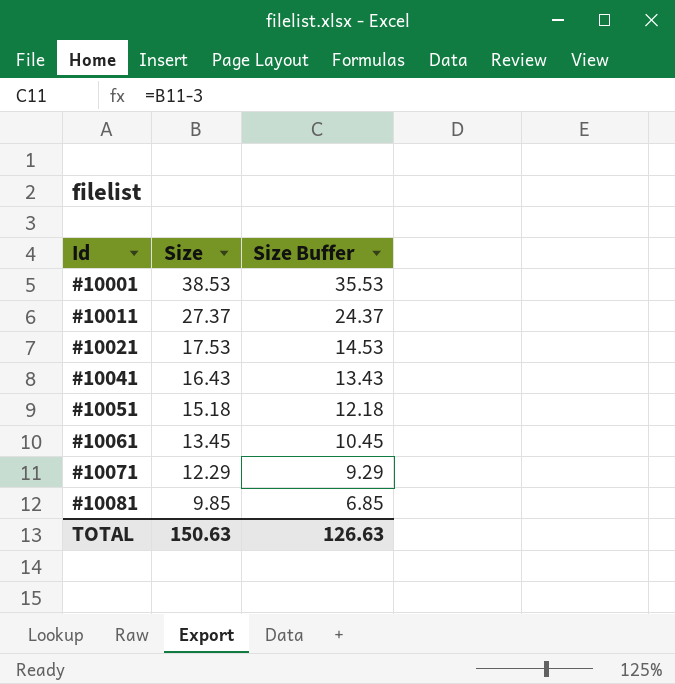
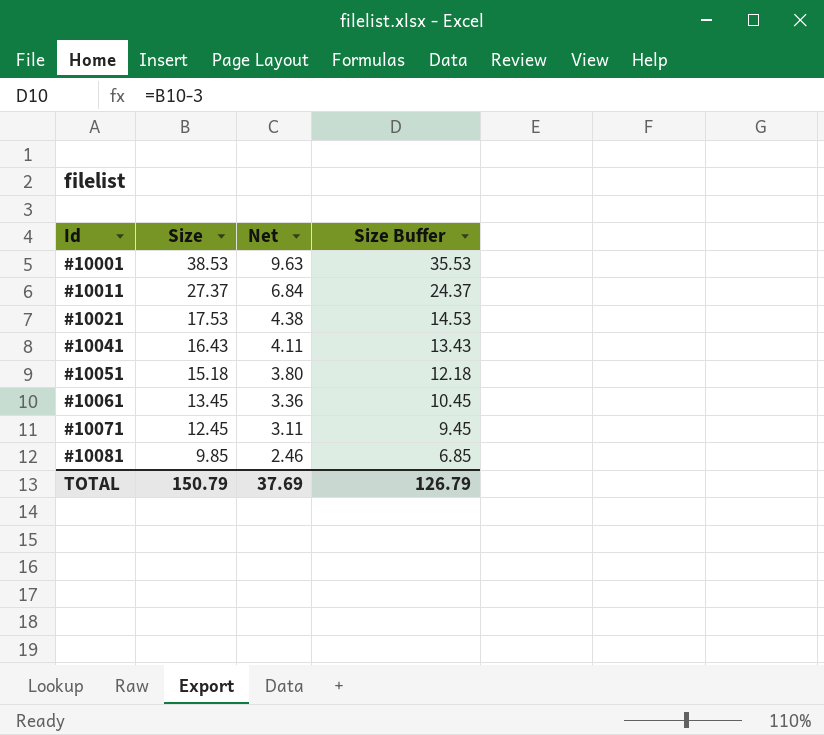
column Net | formula: none -> [Size] * 0.25
#10071 | Size: 12.29 -> 12.45
#10071 | Size Buffer: 9.29 -> 9.45
TOTAL | Size: 150.63 -> 150.79
TOTAL | Size Buffer: 126.63 -> 126.79

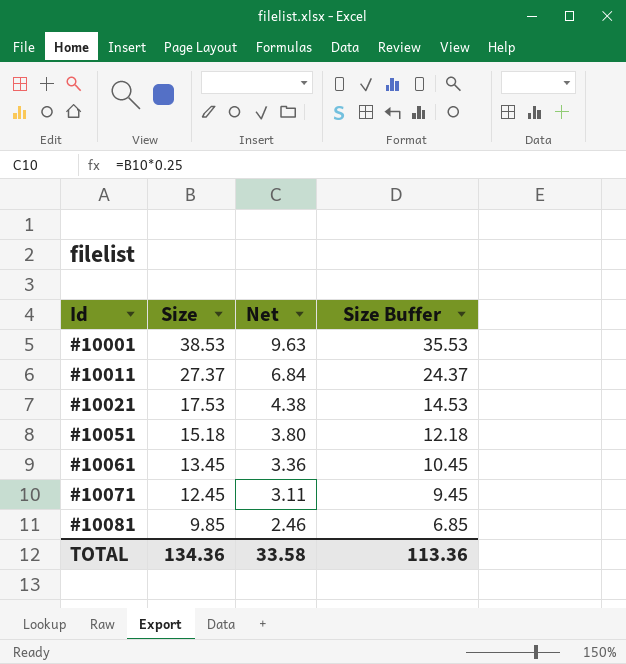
row #10041: 16.43 | 4.11 | 13.43 -> none
TOTAL | Size: 150.79 -> 134.36
TOTAL | Net: 37.69 -> 33.58
TOTAL | Size Buffer: 126.79 -> 113.36

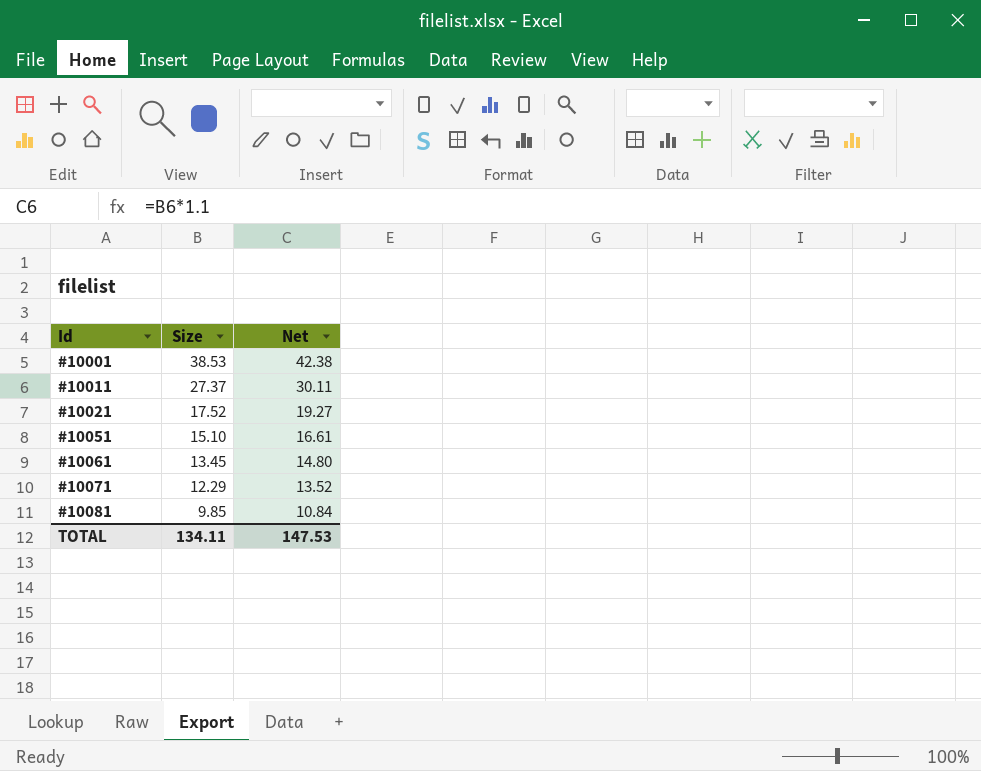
column Size Buffer | formula: [Size] - 3 -> none
column Net | formula: [Size] * 0.25 -> [Size] * 1.1
#10021 | Size: 17.53 -> 17.52
#10051 | Size: 15.18 -> 15.10
#10071 | Size: 12.45 -> 12.29
TOTAL | Size: 134.36 -> 134.11
TOTAL | Net: 33.58 -> 147.53

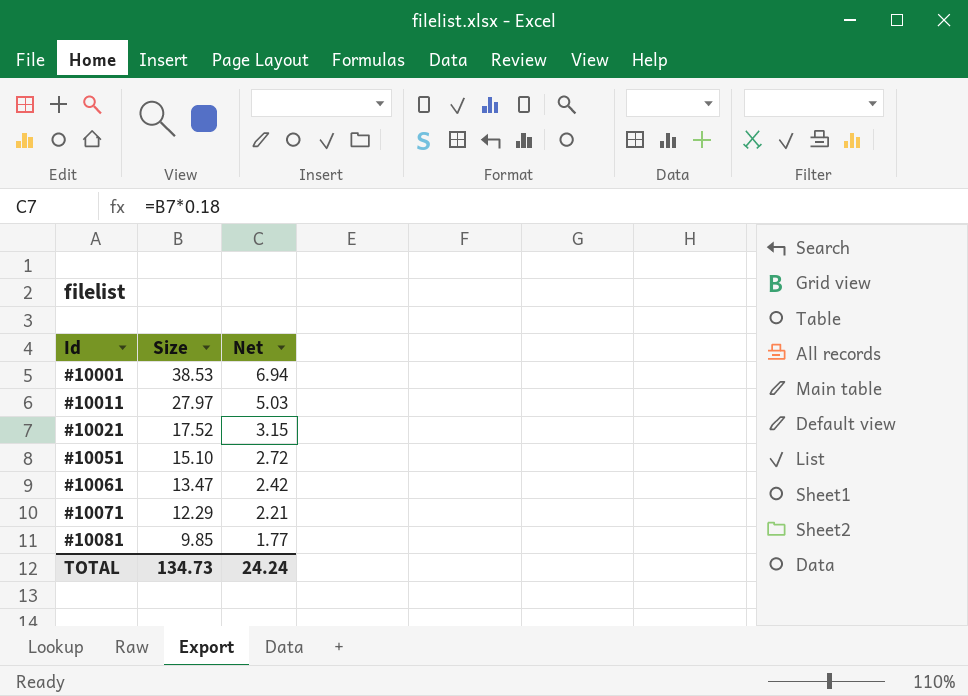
column Net | formula: [Size] * 1.1 -> [Size] * 0.18
#10011 | Size: 27.37 -> 27.97
#10061 | Size: 13.45 -> 13.47
TOTAL | Size: 134.11 -> 134.73
TOTAL | Net: 147.53 -> 24.24

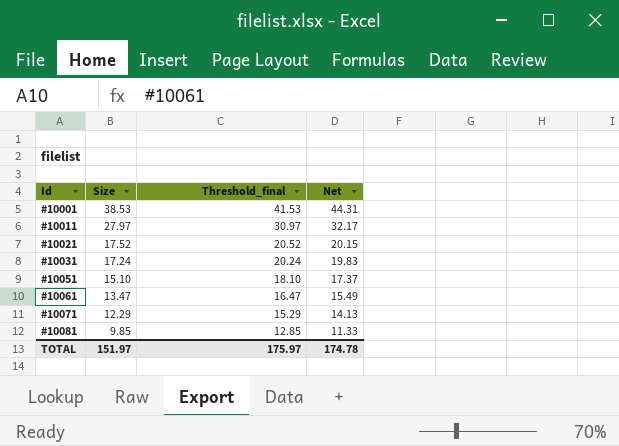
column Threshold_final | formula: none -> [Size] + 3
column Net | formula: [Size] * 0.18 -> [Size] * 1.15
row #10031: none -> 17.24 | 20.24 | 19.83
TOTAL | Size: 134.73 -> 151.97
TOTAL | Net: 24.24 -> 174.78

